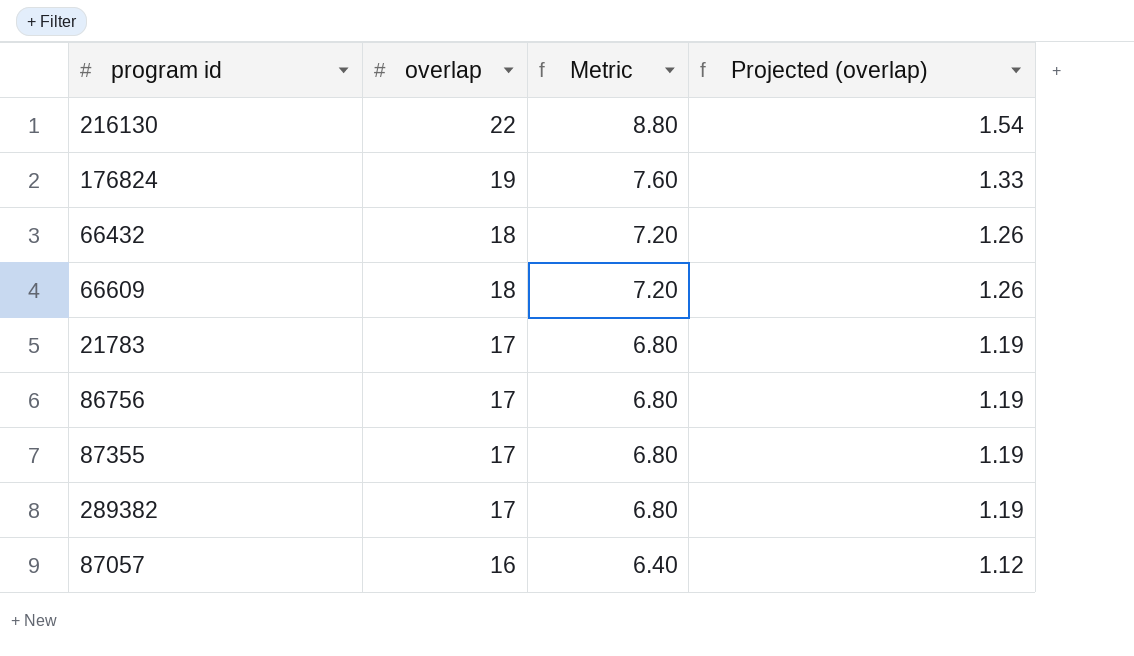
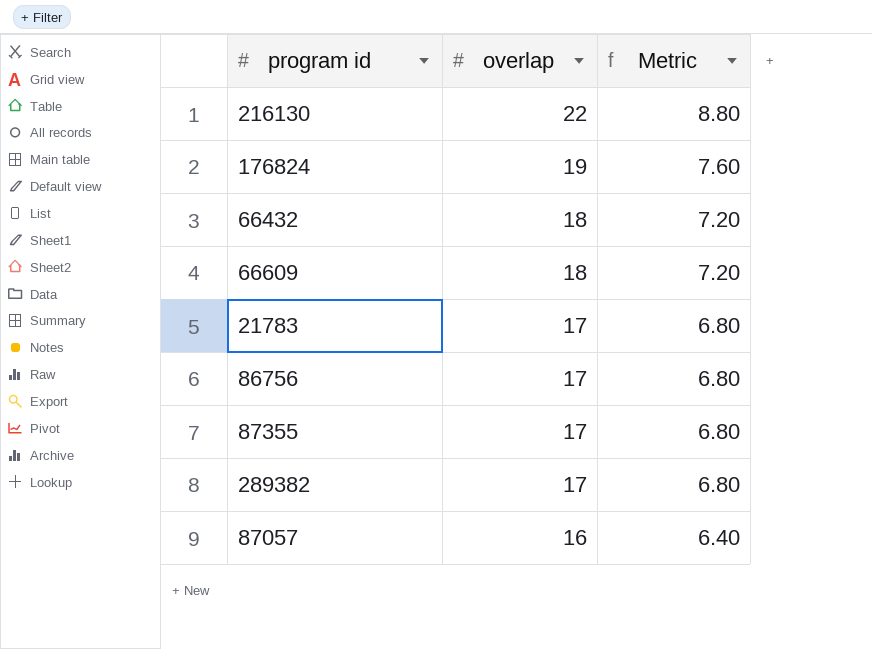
column Projected (overlap) | formula: [overlap] * 0.07 -> none

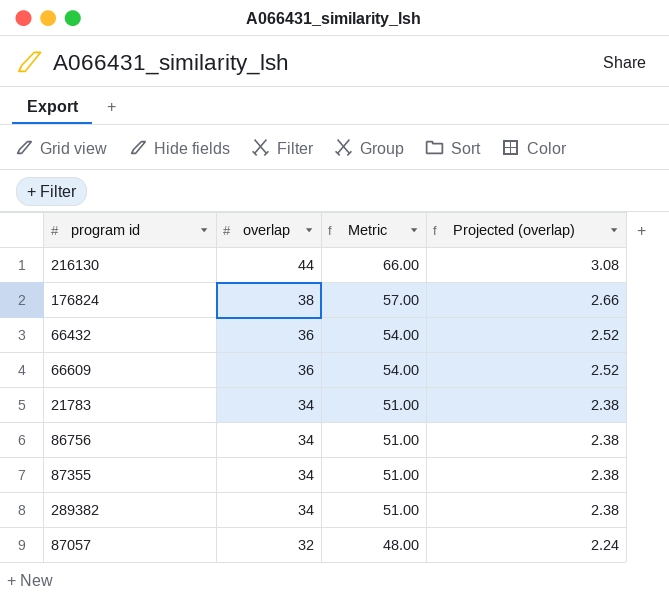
column Metric | formula: [overlap] * 0.4 -> [overlap] * 1.5
column Projected (overlap) | formula: none -> [overlap] * 0.07
216130 | overlap: 22 -> 44
176824 | overlap: 19 -> 38
66432 | overlap: 18 -> 36
66609 | overlap: 18 -> 36
21783 | overlap: 17 -> 34
86756 | overlap: 17 -> 34
87355 | overlap: 17 -> 34
289382 | overlap: 17 -> 34
87057 | overlap: 16 -> 32

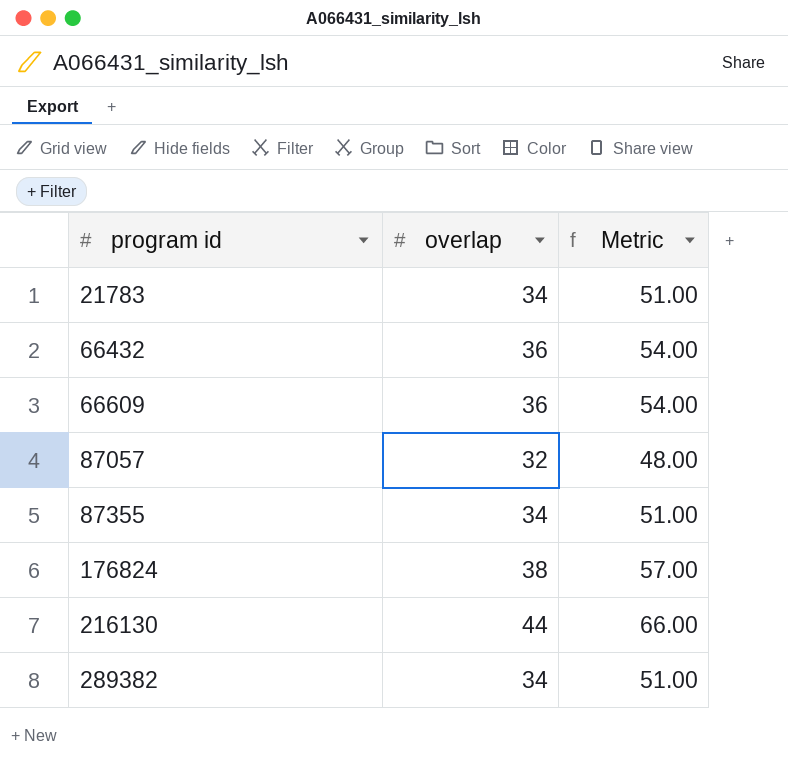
row order: overlap descending -> program id ascending
column Projected (overlap) | formula: [overlap] * 0.07 -> none
row 86756: 34 | 51.00 | 2.38 -> none

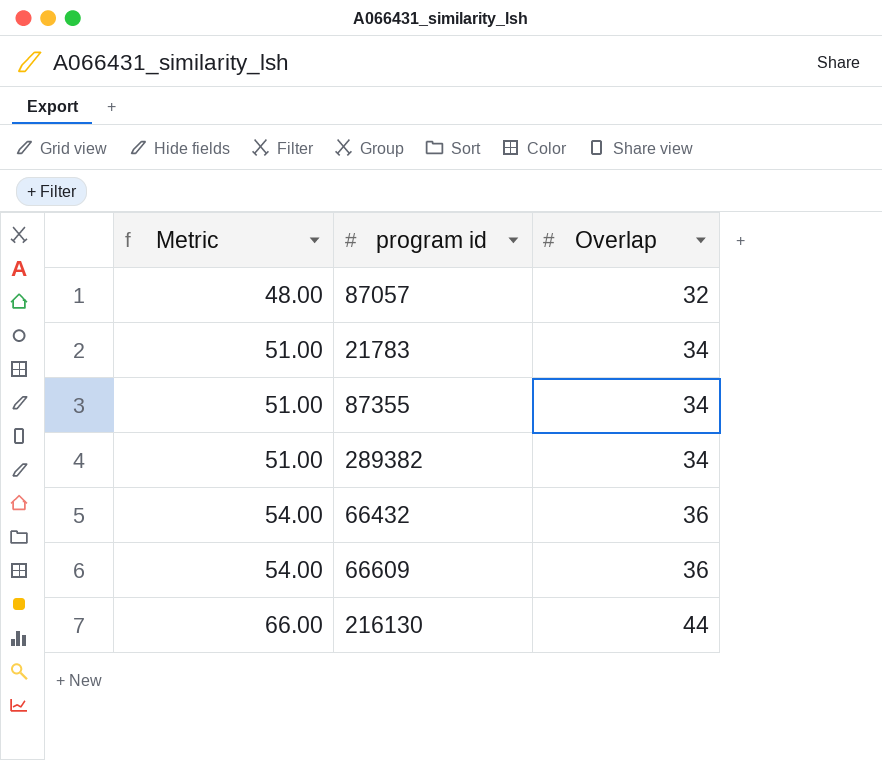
row order: program id ascending -> Metric ascending
column Metric | position: 3 -> 1
column name: overlap -> Overlap
row 176824: 38 | 57.00 -> none

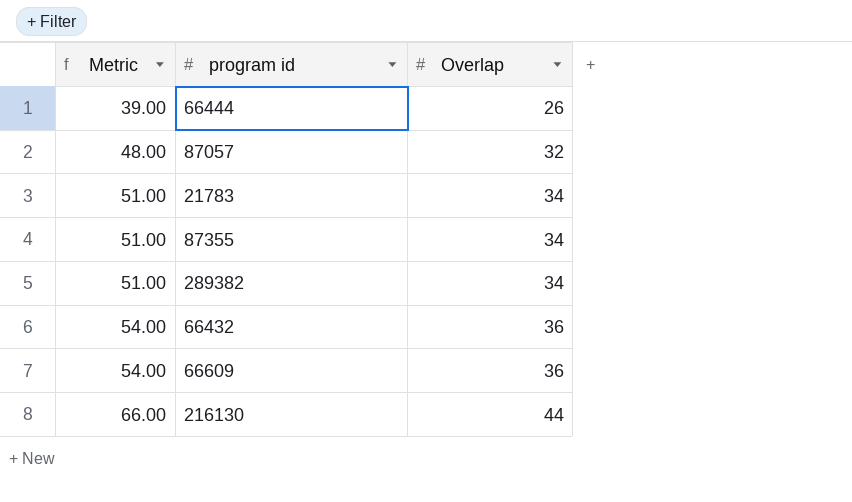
row 66444: none -> 39.00 | 26

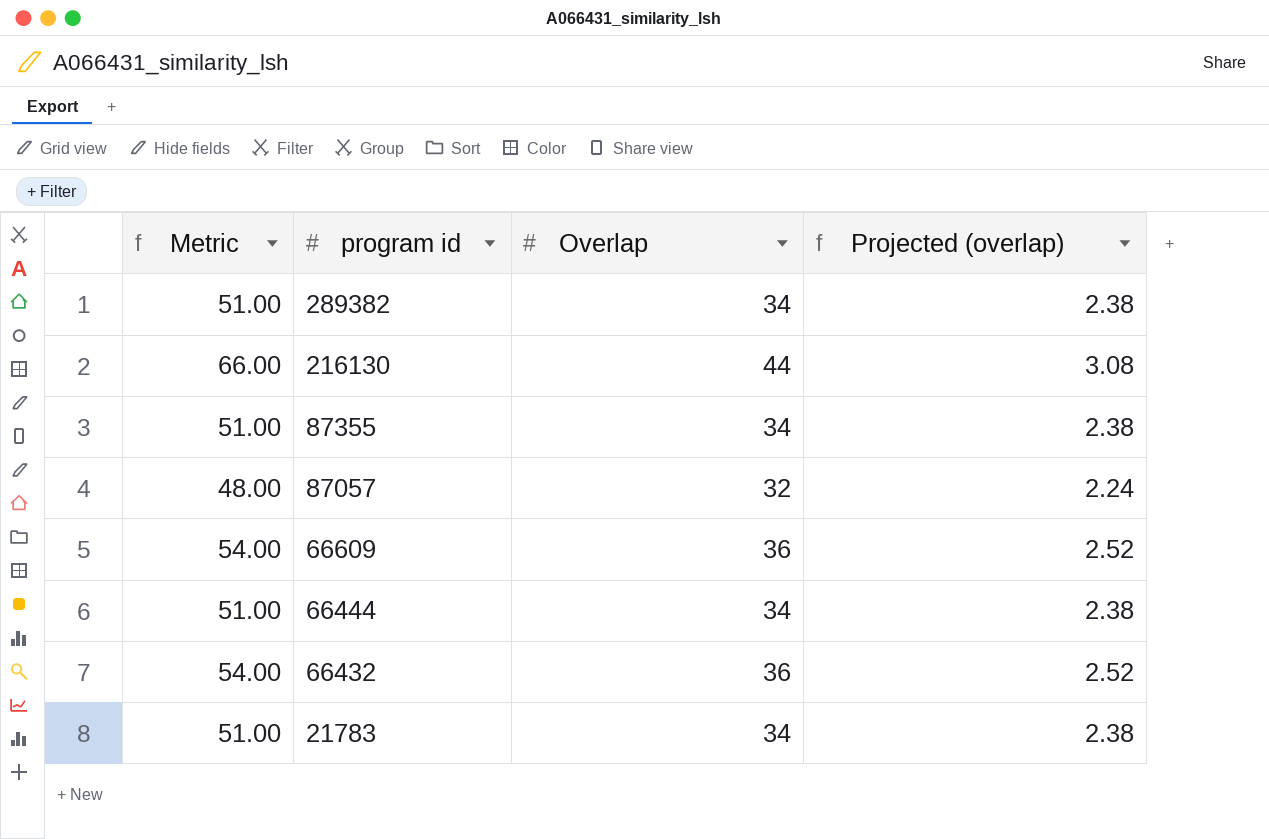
row order: Metric ascending -> program id descending
column Projected (overlap) | formula: none -> [Overlap] * 0.07
66444 | Metric: 39.00 -> 51.00
66444 | Overlap: 26 -> 34

